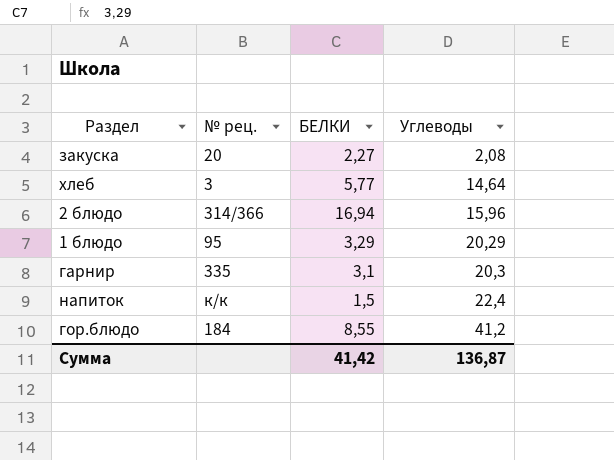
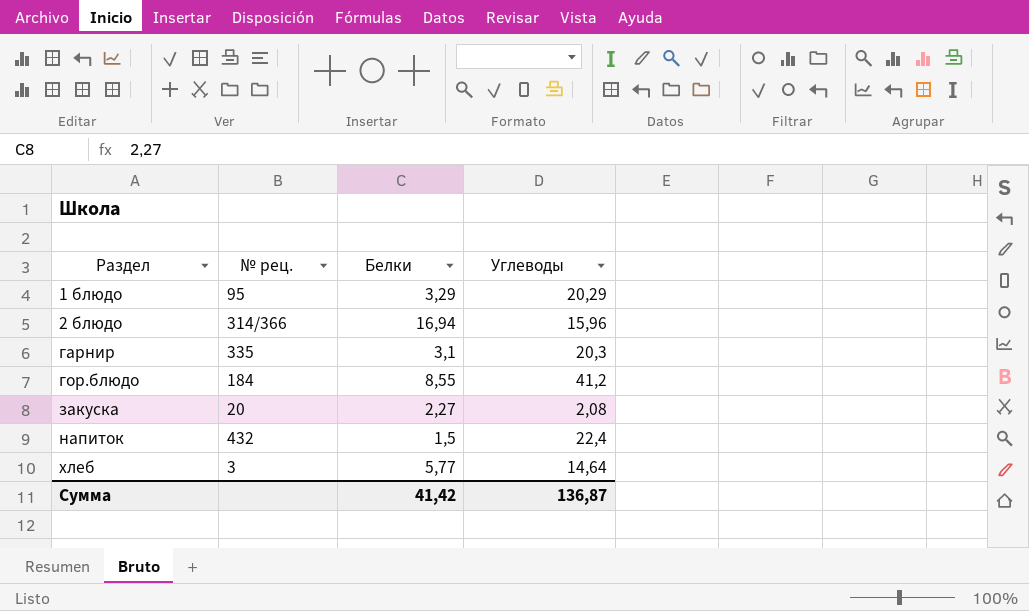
row order: Углеводы ascending -> Раздел ascending
column name: БЕЛКИ -> Белки
напиток | № рец.: к/к -> 432

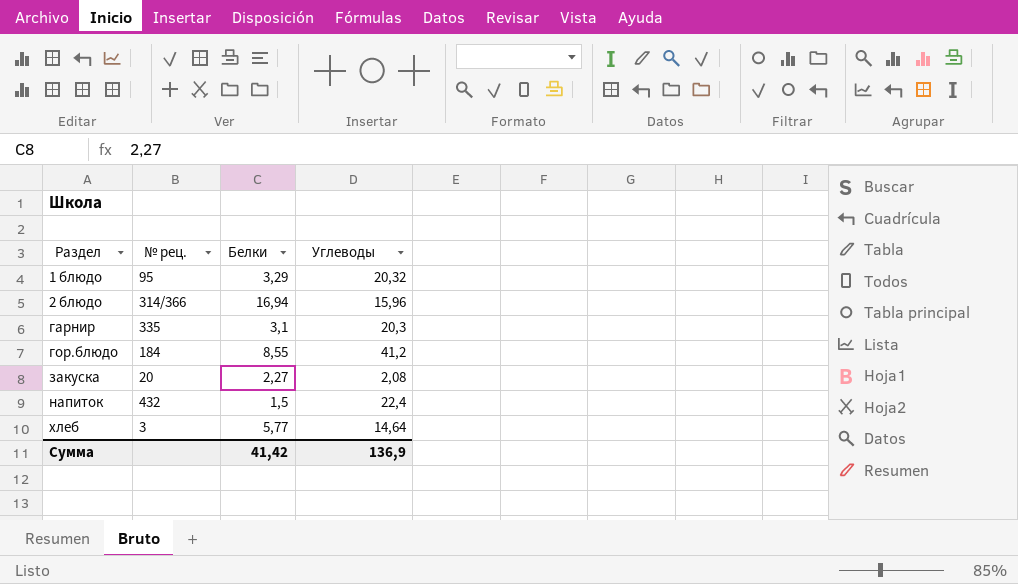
1 блюдо | Углеводы: 20,29 -> 20,32
Сумма | Углеводы: 136,87 -> 136,9

